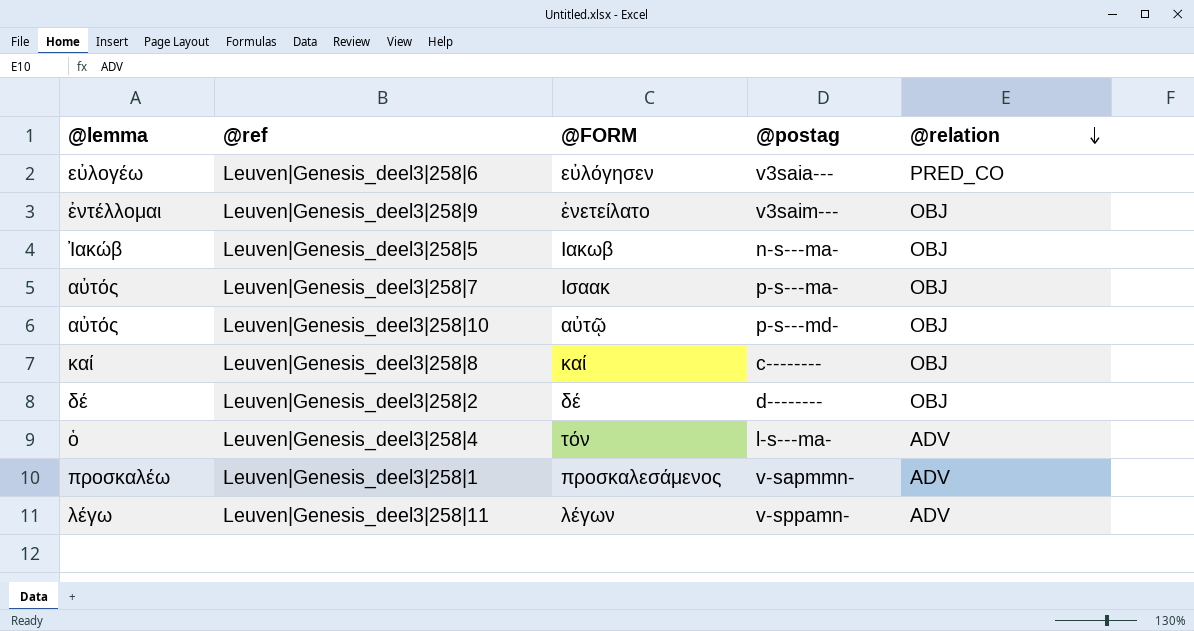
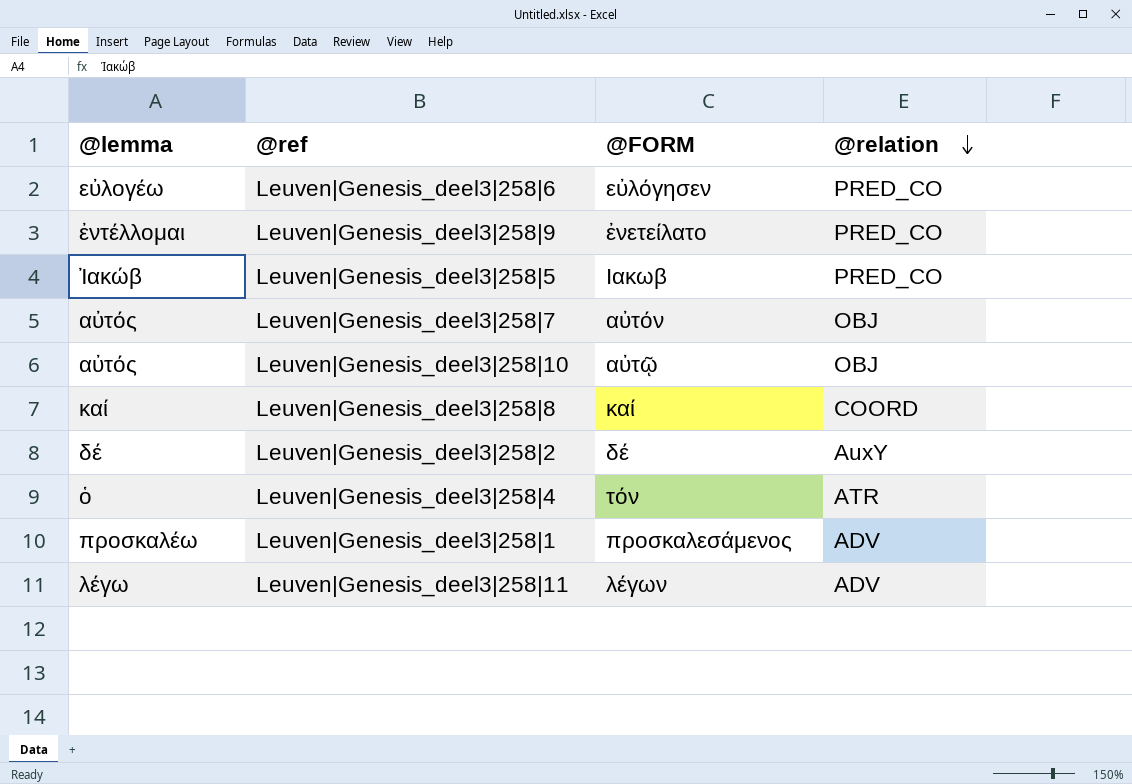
column @postag | position: 4 -> none
Leuven|Genesis_deel3|258|9 | @relation: OBJ -> PRED_CO
Leuven|Genesis_deel3|258|5 | @relation: OBJ -> PRED_CO
Leuven|Genesis_deel3|258|7 | @FORM: Ισαακ -> αὐτόν
Leuven|Genesis_deel3|258|8 | @relation: OBJ -> COORD
Leuven|Genesis_deel3|258|2 | @relation: OBJ -> AuxY
Leuven|Genesis_deel3|258|4 | @relation: ADV -> ATR

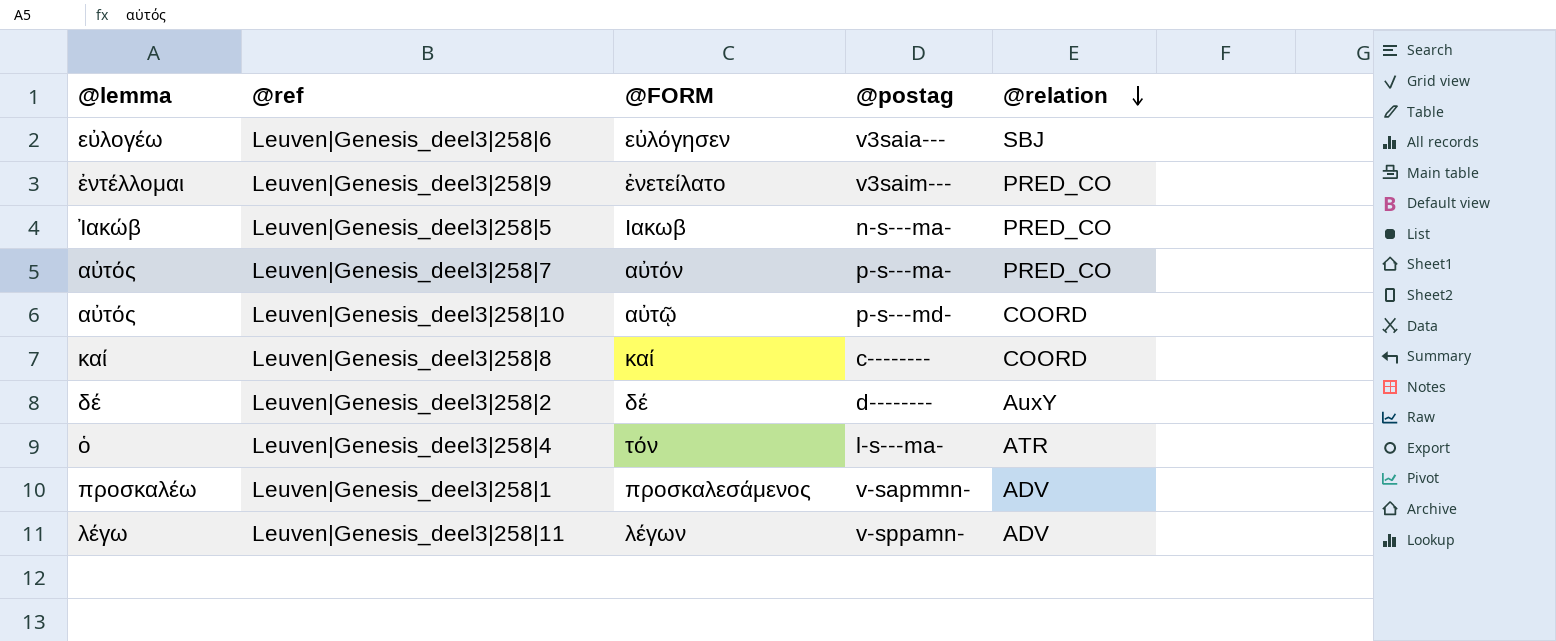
column @postag | position: none -> 4
Leuven|Genesis_deel3|258|6 | @relation: PRED_CO -> SBJ
Leuven|Genesis_deel3|258|7 | @relation: OBJ -> PRED_CO
Leuven|Genesis_deel3|258|10 | @relation: OBJ -> COORD

